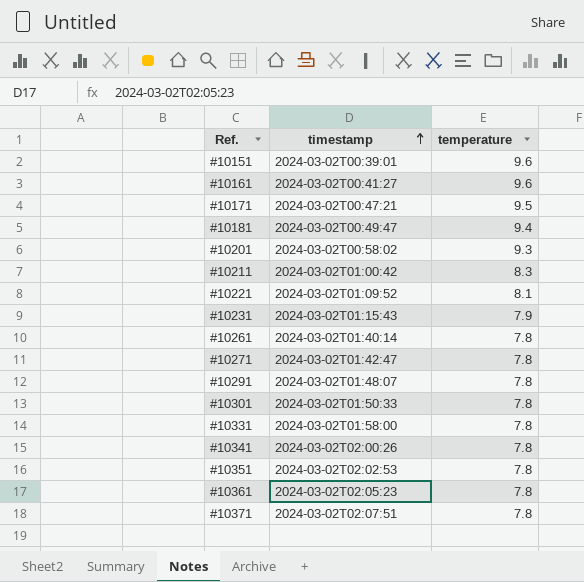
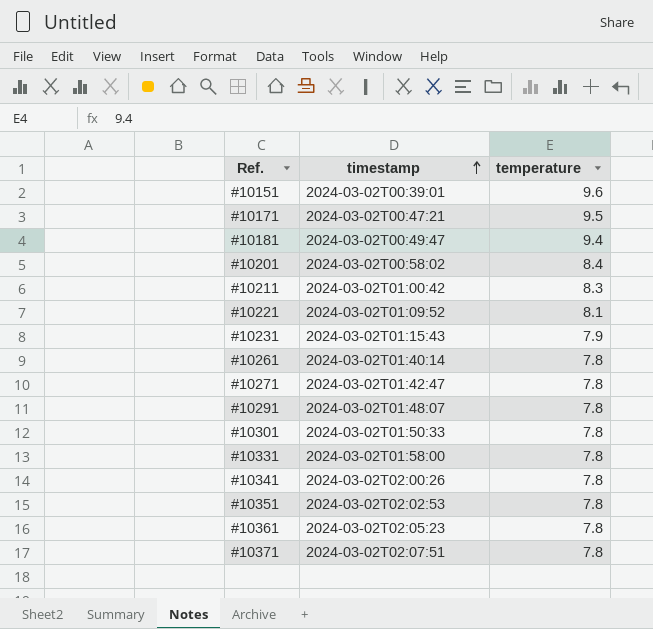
row #10161: 2024-03-02T00:41:27 | 9.6 -> none
#10201 | temperature: 9.3 -> 8.4

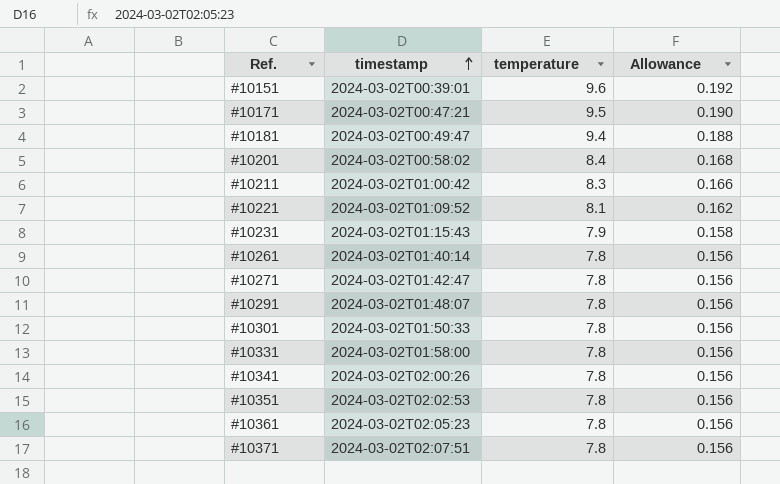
column Allowance | formula: none -> [temperature] * 0.02

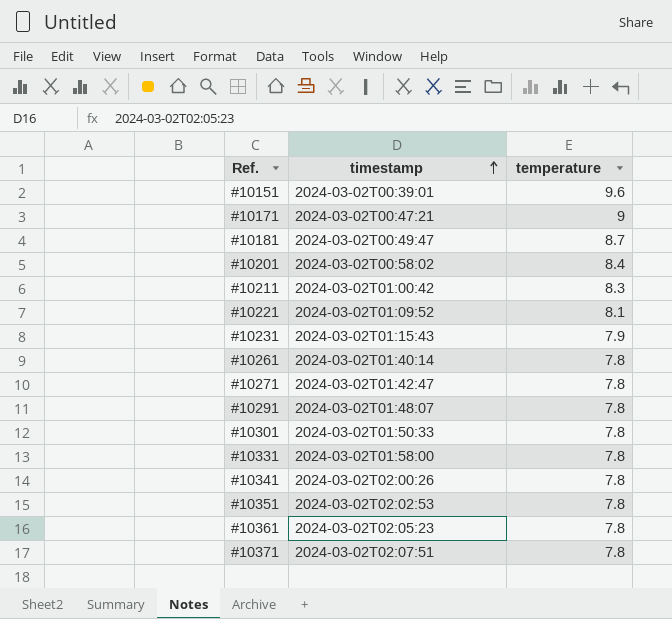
column Allowance | formula: [temperature] * 0.02 -> none
#10171 | temperature: 9.5 -> 9
#10181 | temperature: 9.4 -> 8.7

